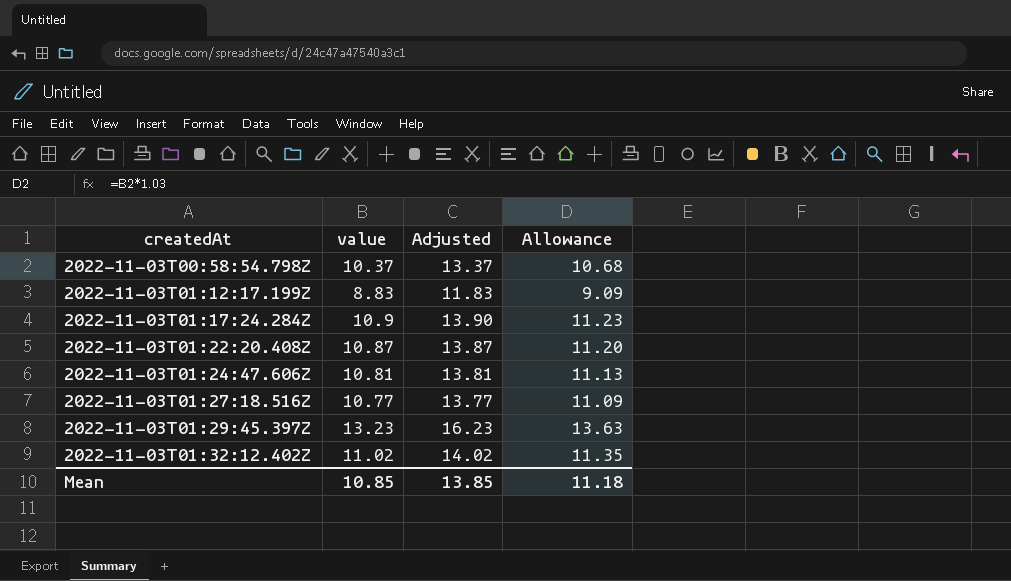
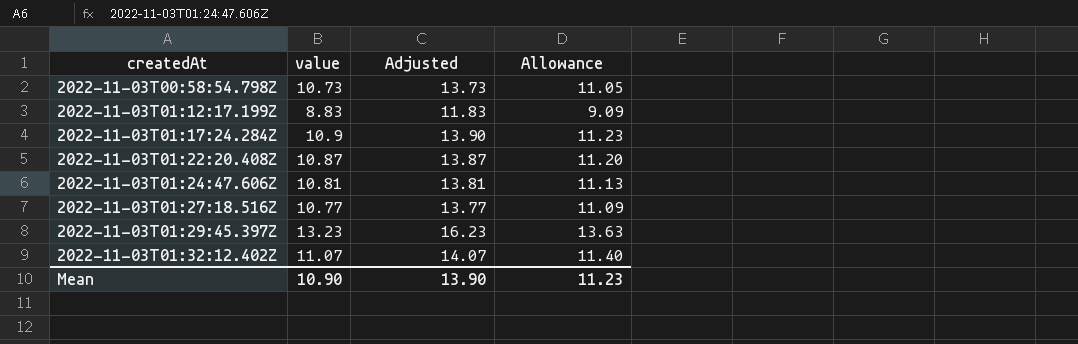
2022-11-03T00:58:54.798Z | value: 10.37 -> 10.73
2022-11-03T00:58:54.798Z | Adjusted: 13.37 -> 13.73
2022-11-03T00:58:54.798Z | Allowance: 10.68 -> 11.05
2022-11-03T01:32:12.402Z | value: 11.02 -> 11.07
2022-11-03T01:32:12.402Z | Adjusted: 14.02 -> 14.07
2022-11-03T01:32:12.402Z | Allowance: 11.35 -> 11.40
Mean | value: 10.85 -> 10.90
Mean | Adjusted: 13.85 -> 13.90
Mean | Allowance: 11.18 -> 11.23

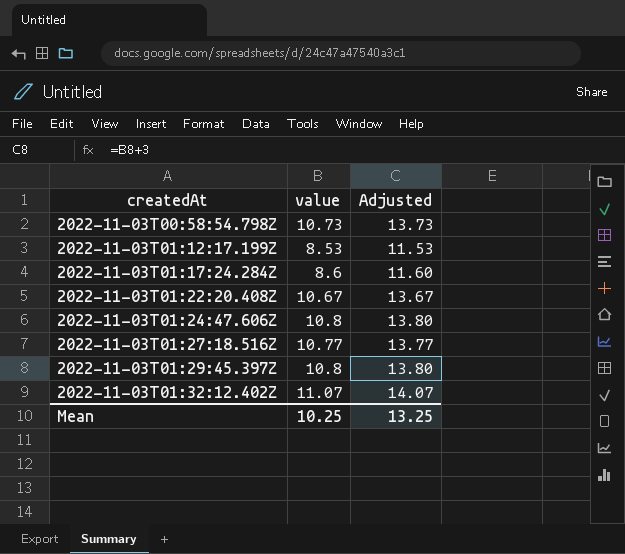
column Allowance | formula: [value] * 1.03 -> none
2022-11-03T01:12:17.199Z | value: 8.83 -> 8.53
2022-11-03T01:12:17.199Z | Adjusted: 11.83 -> 11.53
2022-11-03T01:17:24.284Z | value: 10.9 -> 8.6
2022-11-03T01:17:24.284Z | Adjusted: 13.90 -> 11.60
2022-11-03T01:22:20.408Z | value: 10.87 -> 10.67
2022-11-03T01:22:20.408Z | Adjusted: 13.87 -> 13.67
2022-11-03T01:24:47.606Z | value: 10.81 -> 10.8
2022-11-03T01:24:47.606Z | Adjusted: 13.81 -> 13.80
2022-11-03T01:29:45.397Z | value: 13.23 -> 10.8
2022-11-03T01:29:45.397Z | Adjusted: 16.23 -> 13.80
Mean | value: 10.90 -> 10.25
Mean | Adjusted: 13.90 -> 13.25

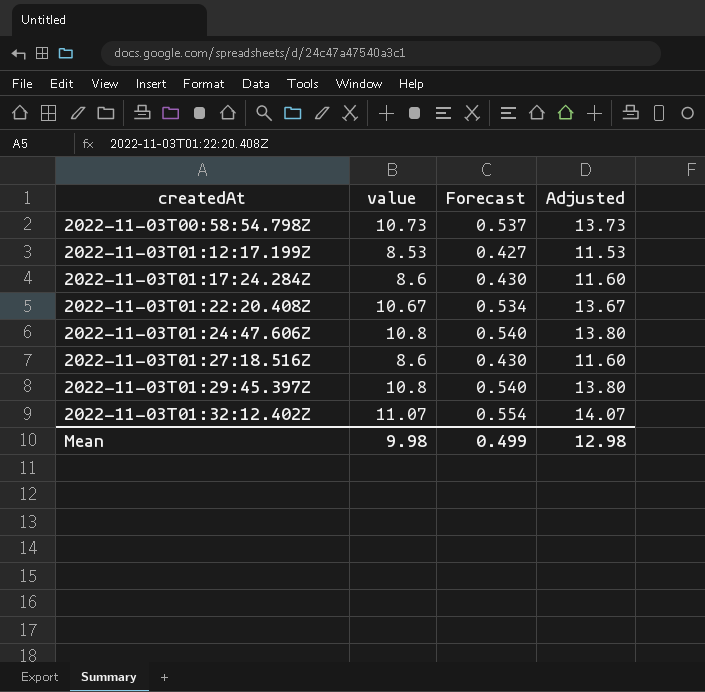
column Forecast | formula: none -> [value] * 0.05
2022-11-03T01:27:18.516Z | value: 10.77 -> 8.6
2022-11-03T01:27:18.516Z | Adjusted: 13.77 -> 11.60
Mean | value: 10.25 -> 9.98
Mean | Adjusted: 13.25 -> 12.98

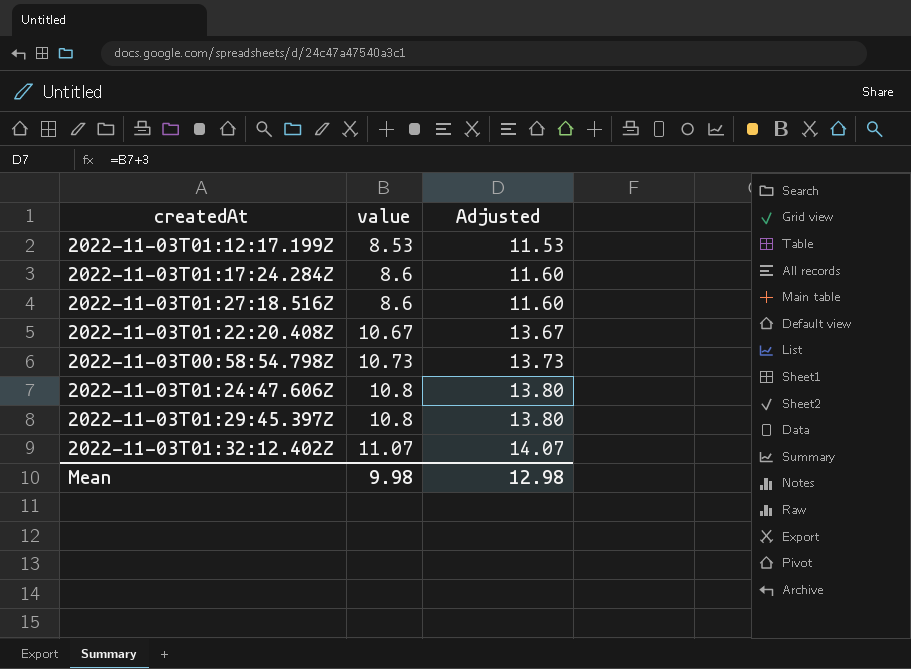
row order: createdAt ascending -> value ascending
column Forecast | formula: [value] * 0.05 -> none

